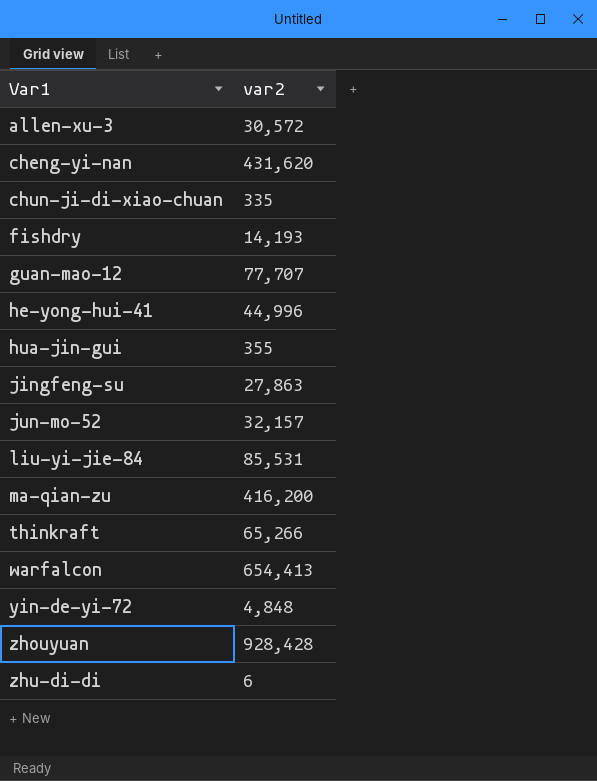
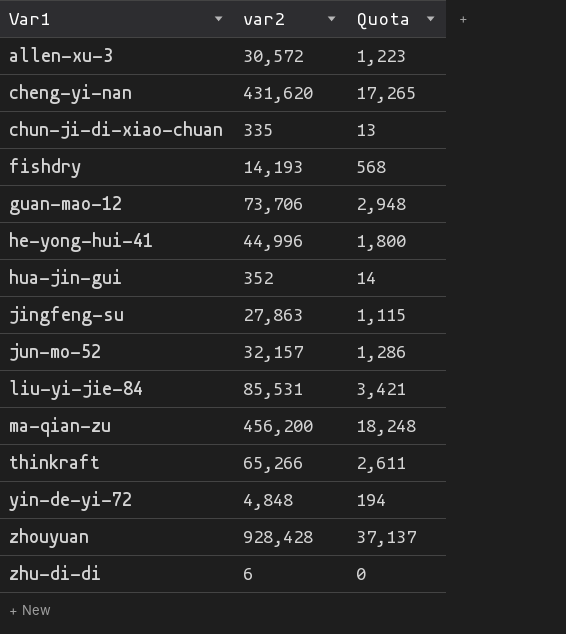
column Quota | formula: none -> [var2] * 0.04
row warfalcon: 654,413 -> none
guan-mao-12 | var2: 77,707 -> 73,706
hua-jin-gui | var2: 355 -> 352
ma-qian-zu | var2: 416,200 -> 456,200

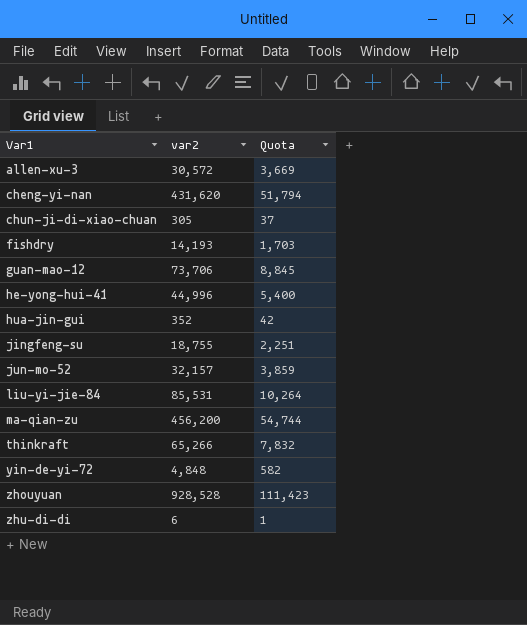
column Quota | formula: [var2] * 0.04 -> [var2] * 0.12
chun-ji-di-xiao-chuan | var2: 335 -> 305
jingfeng-su | var2: 27,863 -> 18,755
zhouyuan | var2: 928,428 -> 928,528

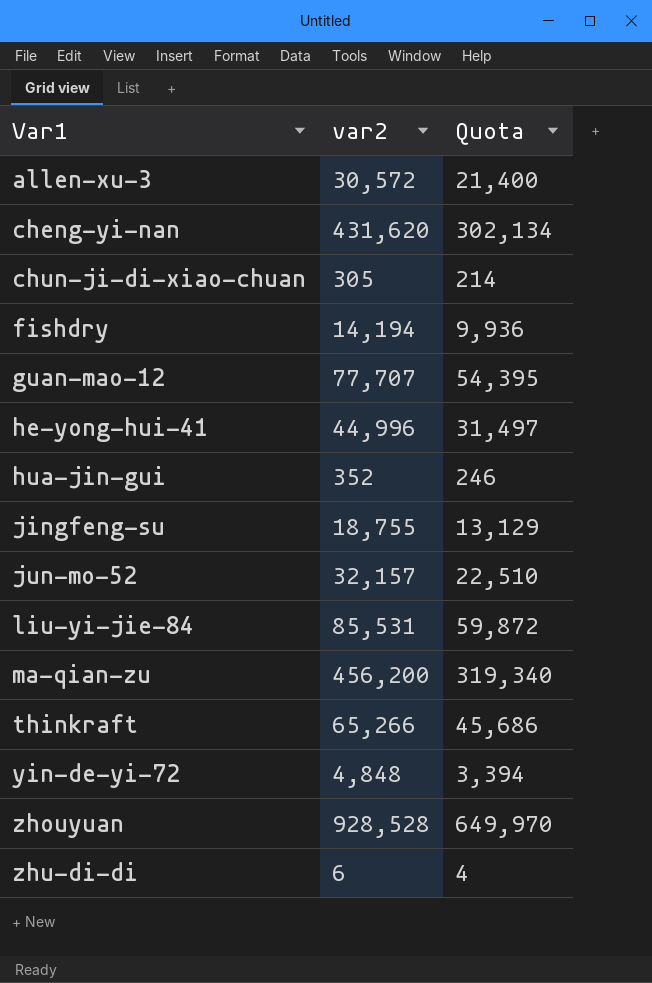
column Quota | formula: [var2] * 0.12 -> [var2] * 0.7
fishdry | var2: 14,193 -> 14,194
guan-mao-12 | var2: 73,706 -> 77,707

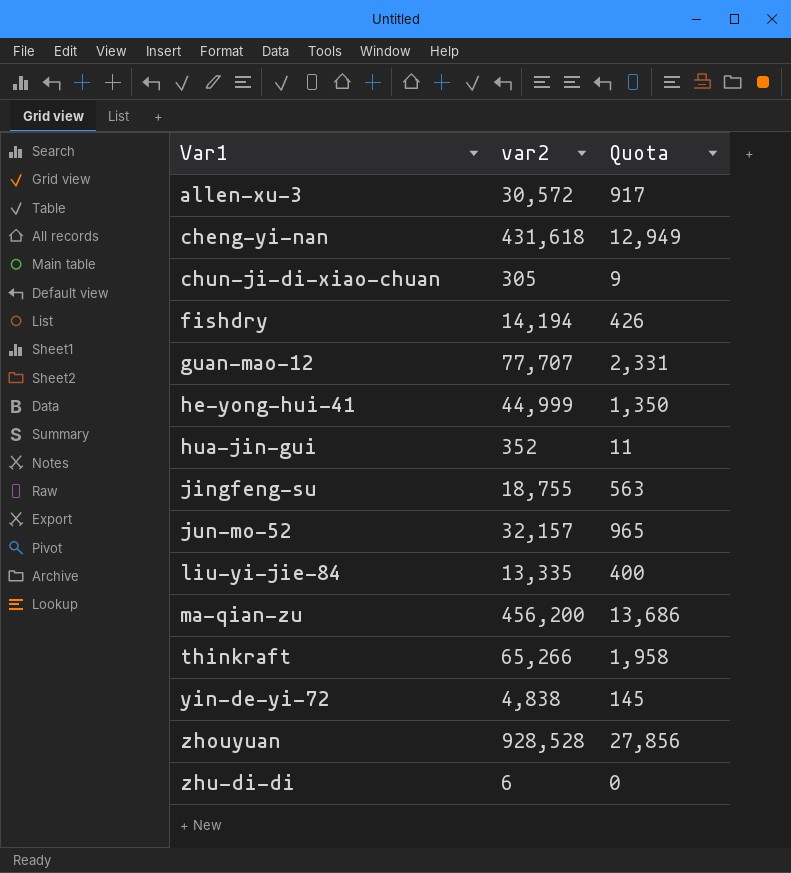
column Quota | formula: [var2] * 0.7 -> [var2] * 0.03
cheng-yi-nan | var2: 431,620 -> 431,618
he-yong-hui-41 | var2: 44,996 -> 44,999
liu-yi-jie-84 | var2: 85,531 -> 13,335
yin-de-yi-72 | var2: 4,848 -> 4,838

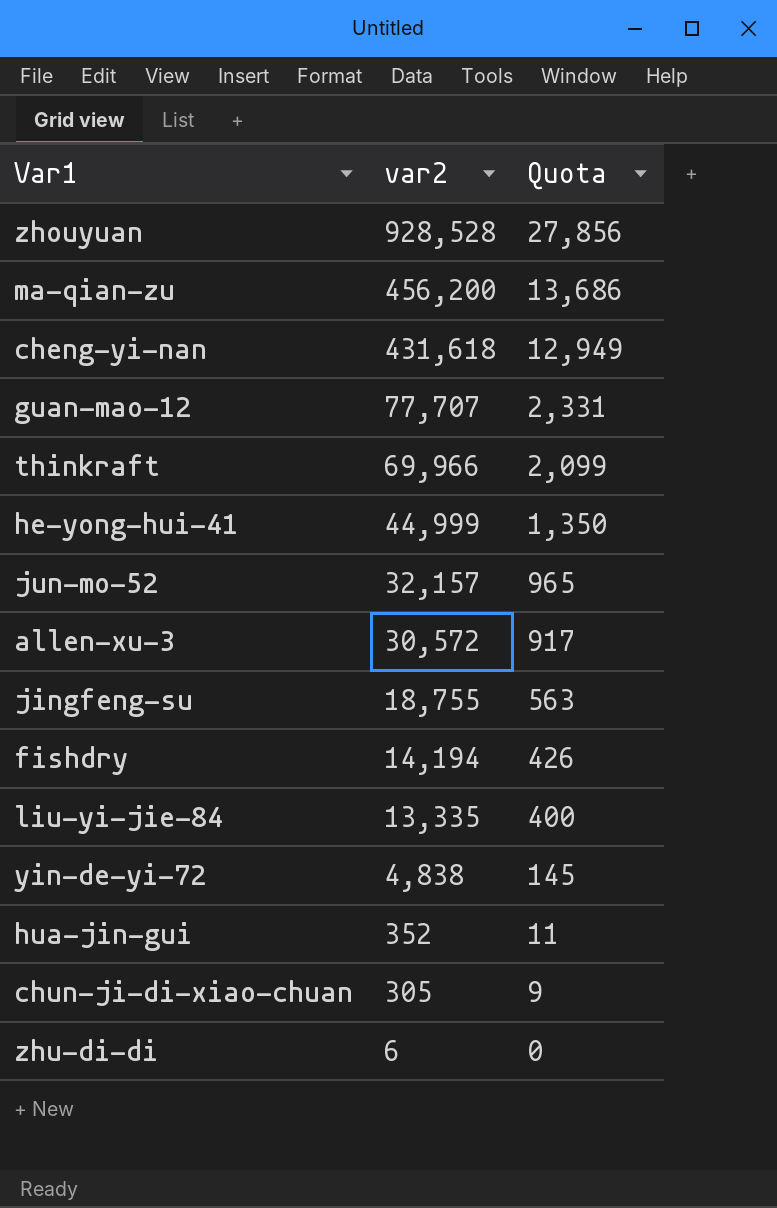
row order: Var1 ascending -> var2 descending
thinkraft | var2: 65,266 -> 69,966
thinkraft | Quota: 1,958 -> 2,099

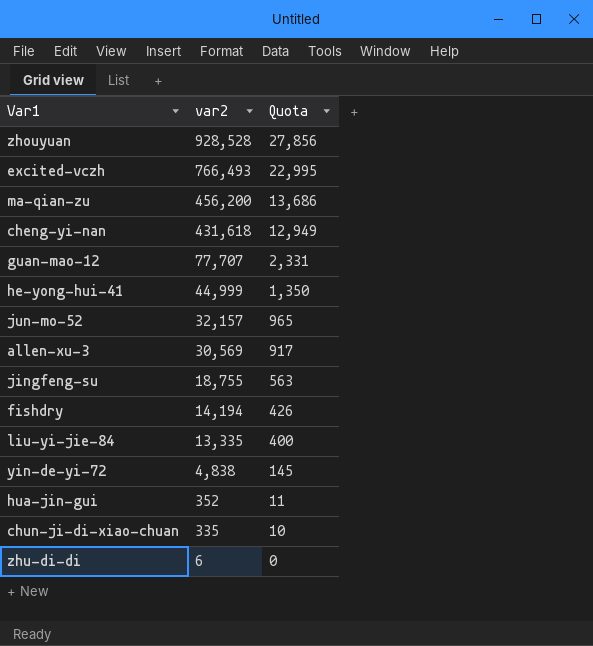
row thinkraft: 69,966 | 2,099 -> none
row excited-vczh: none -> 766,493 | 22,995
allen-xu-3 | var2: 30,572 -> 30,569
chun-ji-di-xiao-chuan | var2: 305 -> 335
chun-ji-di-xiao-chuan | Quota: 9 -> 10

